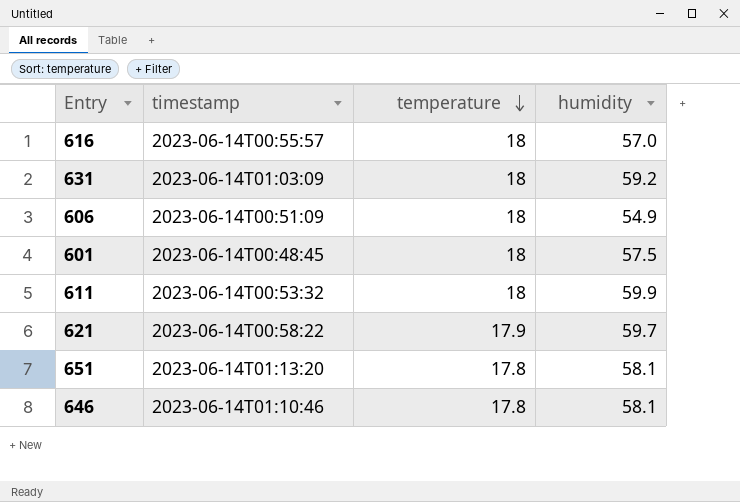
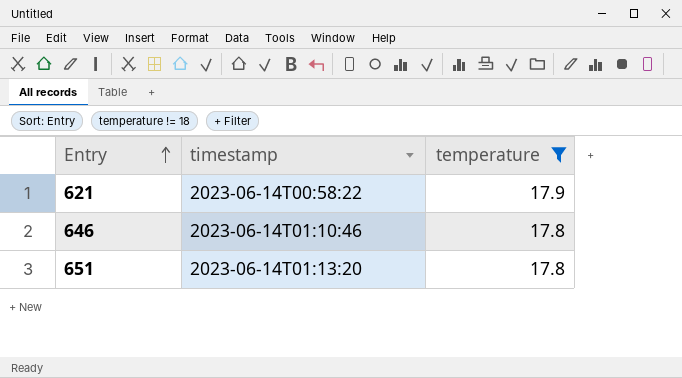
filter: none -> temperature != 18
row order: temperature descending -> Entry ascending
column humidity | position: 4 -> none

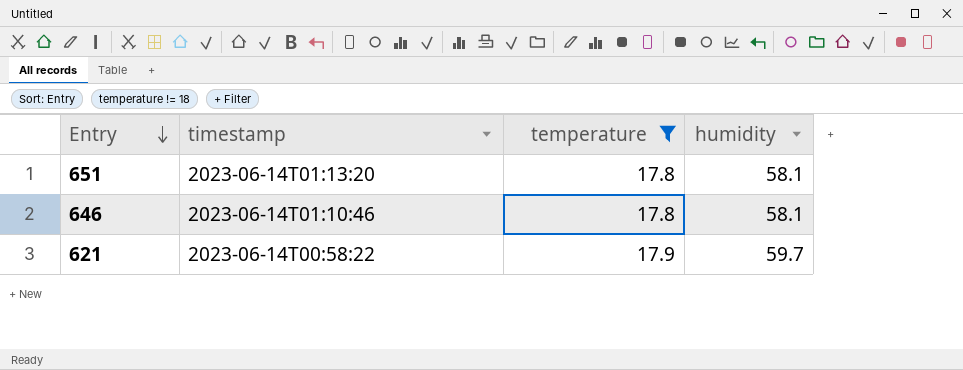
row order: Entry ascending -> Entry descending
column humidity | position: none -> 4

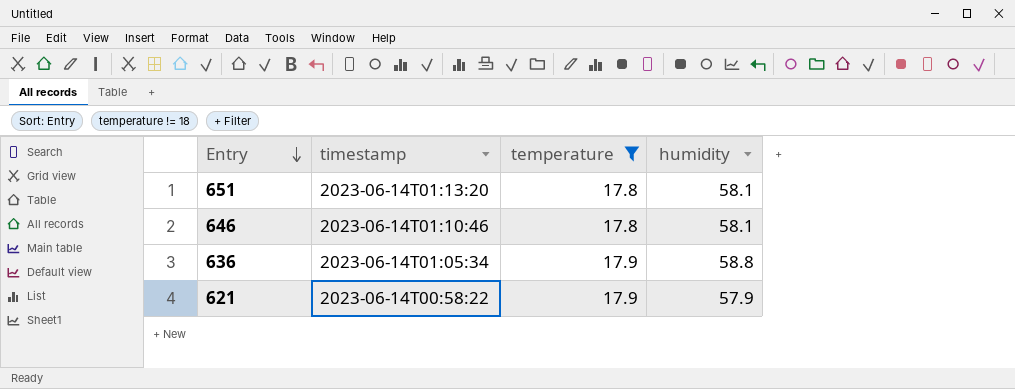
row 636: none -> 2023-06-14T01:05:34 | 17.9 | 58.8
621 | humidity: 59.7 -> 57.9

